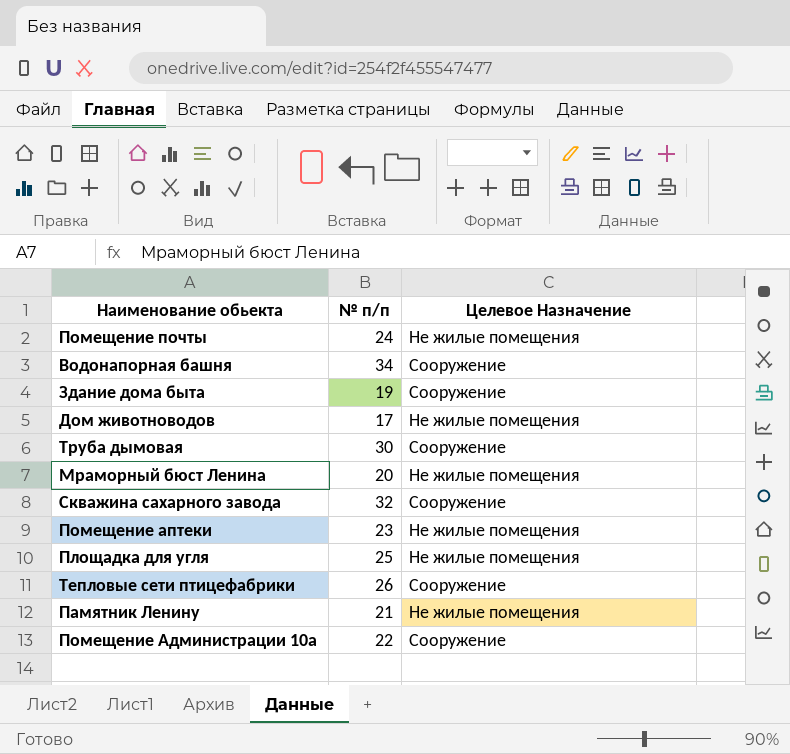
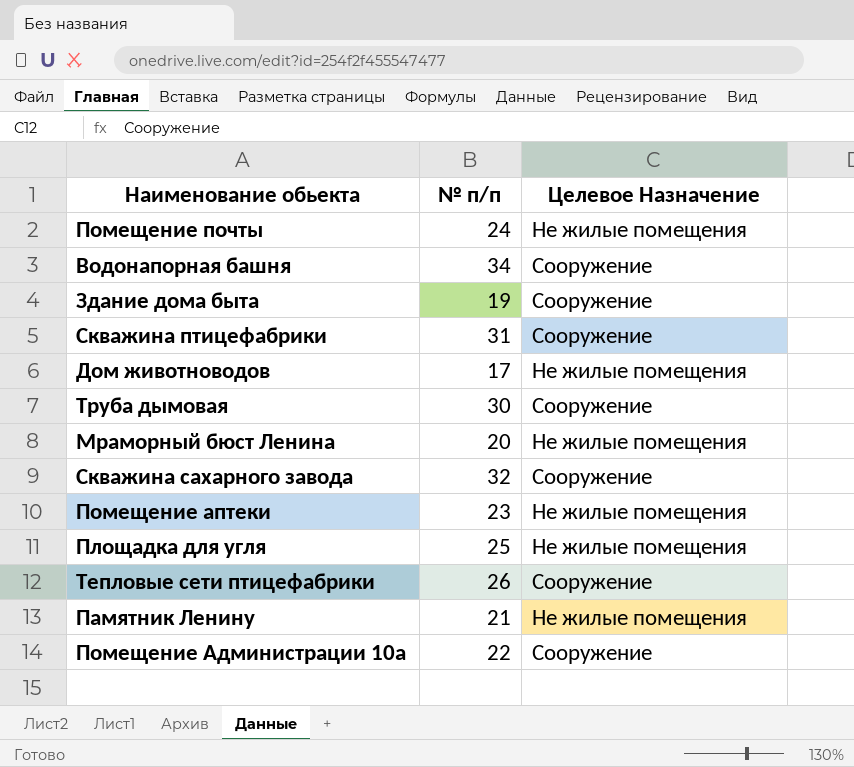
row Скважина птицефабрики: none -> 31 | Сооружение

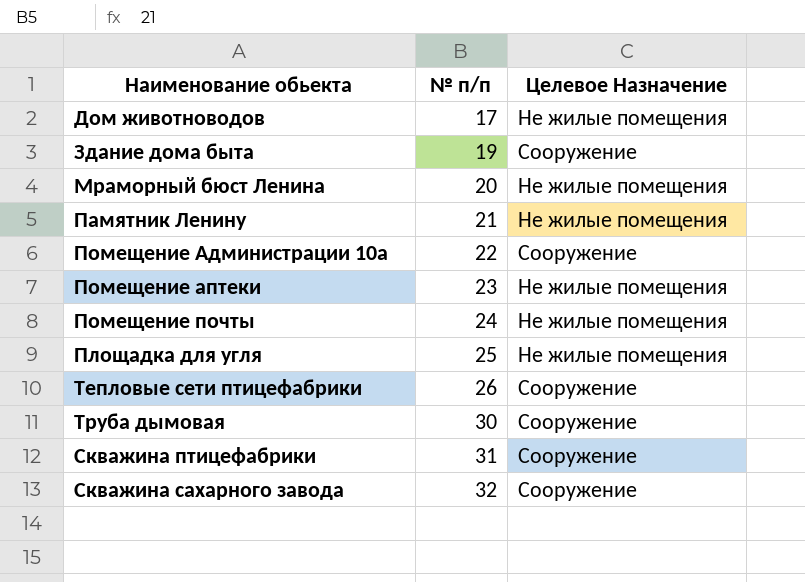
row order: none -> № п/п ascending
row Водонапорная башня: 34 | Сооружение -> none

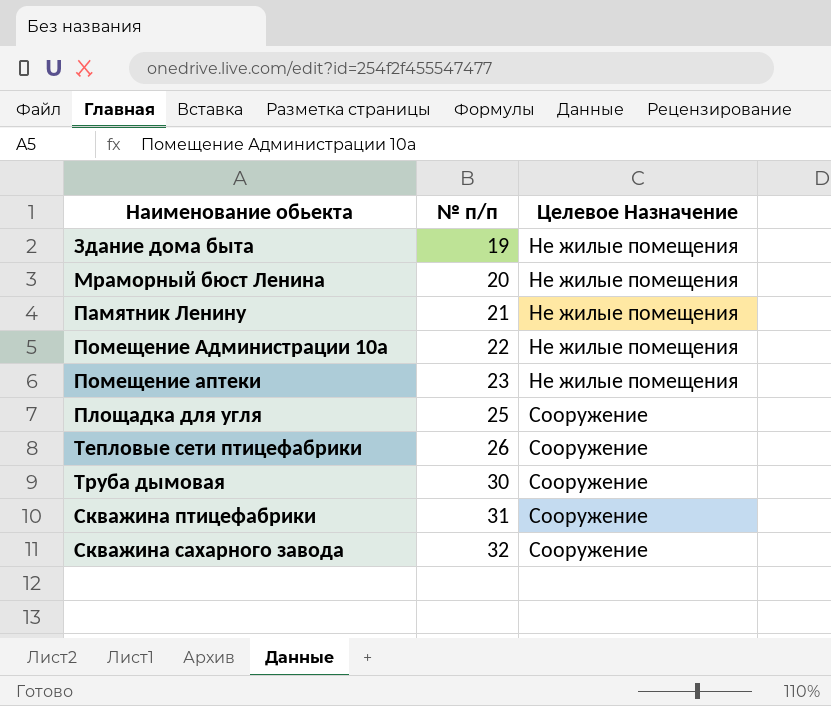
row Дом животноводов: 17 | Не жилые помещения -> none
row Помещение почты: 24 | Не жилые помещения -> none
Здание дома быта | Целевое Назначение: Сооружение -> Не жилые помещения
Помещение Администрации 10а | Целевое Назначение: Сооружение -> Не жилые помещения
Площадка для угля | Целевое Назначение: Не жилые помещения -> Сооружение

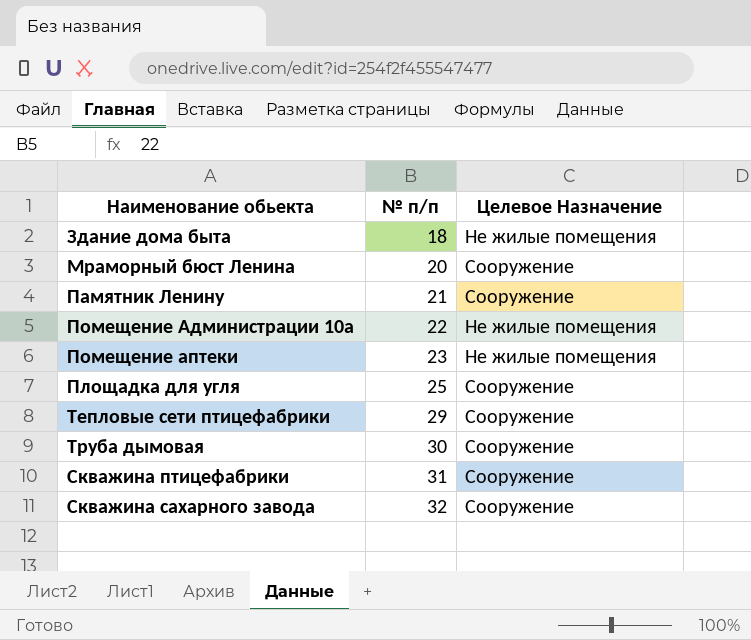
Здание дома быта | № п/п: 19 -> 18
Мраморный бюст Ленина | Целевое Назначение: Не жилые помещения -> Сооружение
Памятник Ленину | Целевое Назначение: Не жилые помещения -> Сооружение
Тепловые сети птицефабрики | № п/п: 26 -> 29

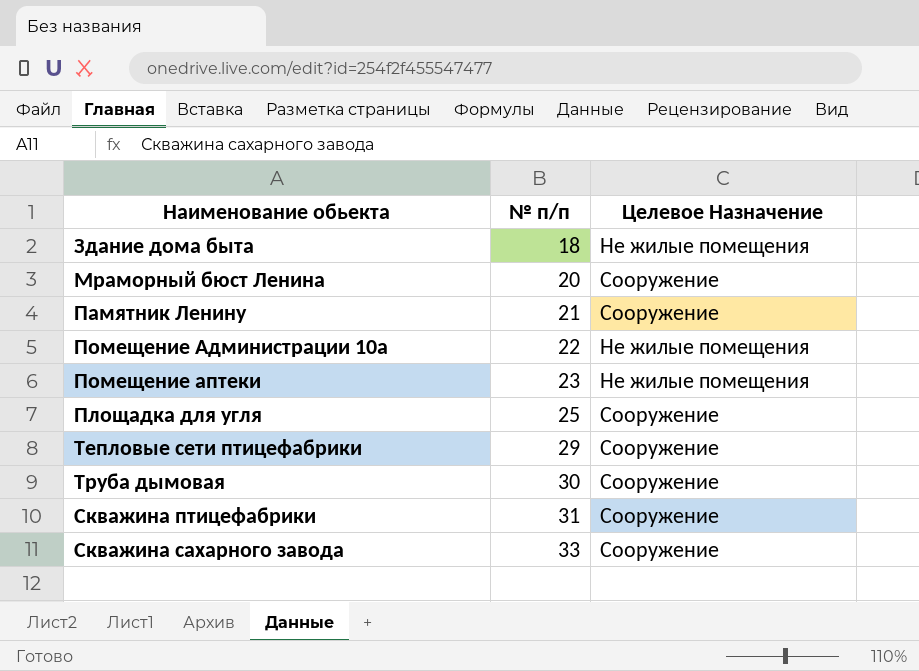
Скважина сахарного завода | № п/п: 32 -> 33

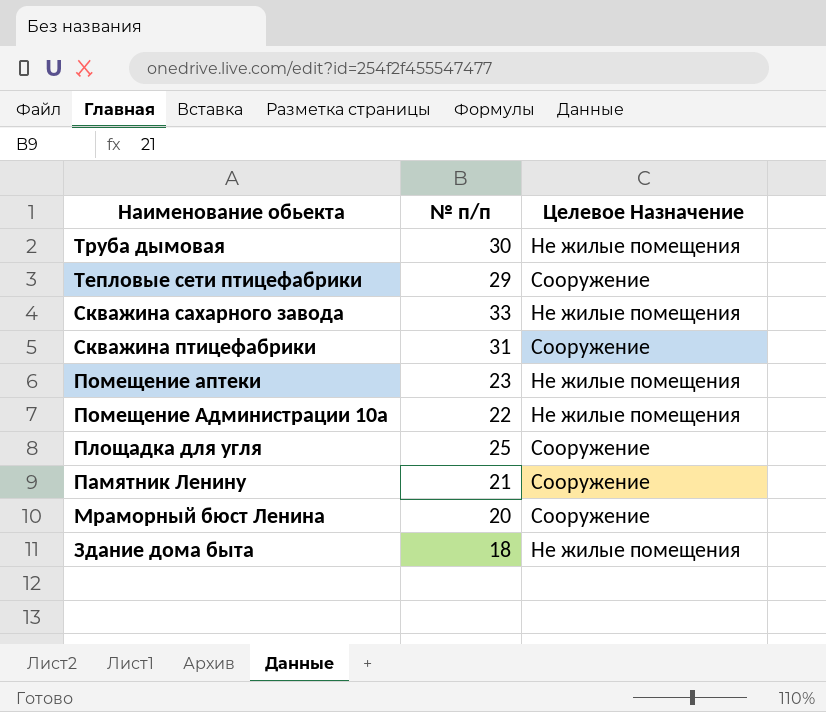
row order: № п/п ascending -> Наименование обьекта descending
Труба дымовая | Целевое Назначение: Сооружение -> Не жилые помещения
Скважина сахарного завода | Целевое Назначение: Сооружение -> Не жилые помещения

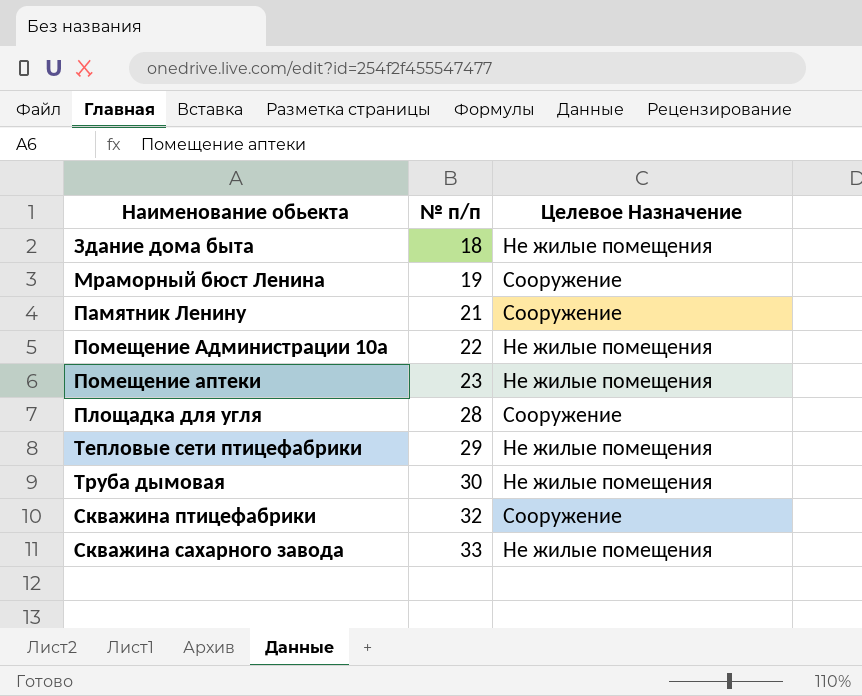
row order: Наименование обьекта descending -> № п/п ascending
Мраморный бюст Ленина | № п/п: 20 -> 19
Площадка для угля | № п/п: 25 -> 28
Тепловые сети птицефабрики | Целевое Назначение: Сооружение -> Не жилые помещения
Скважина птицефабрики | № п/п: 31 -> 32

